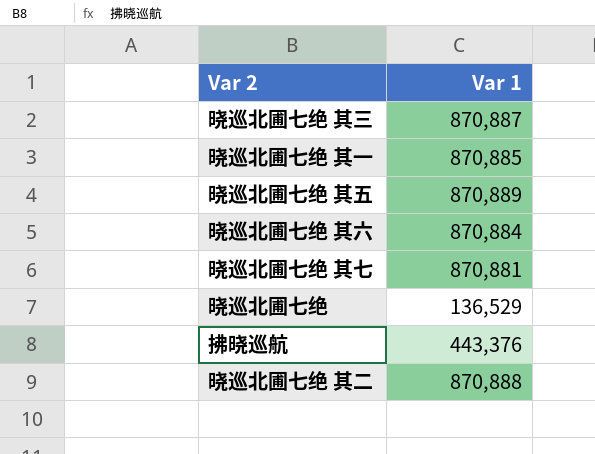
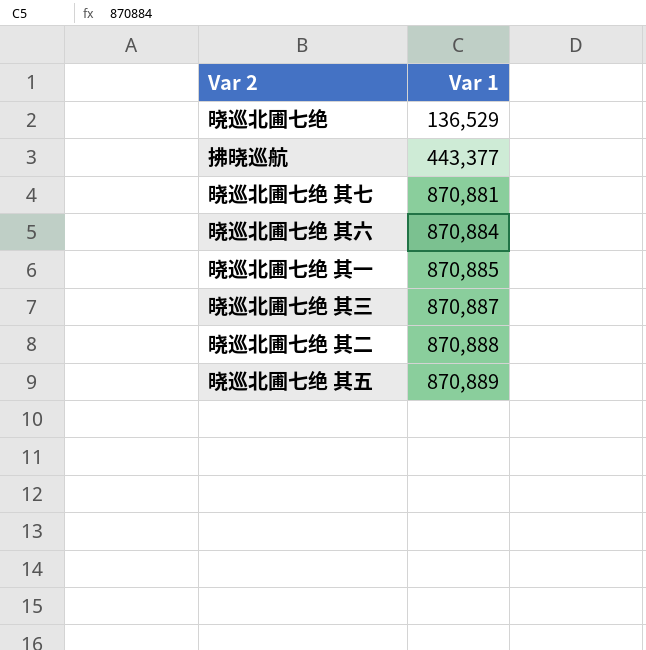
row order: none -> Var 1 ascending
拂晓巡航 | Var 1: 443,376 -> 443,377

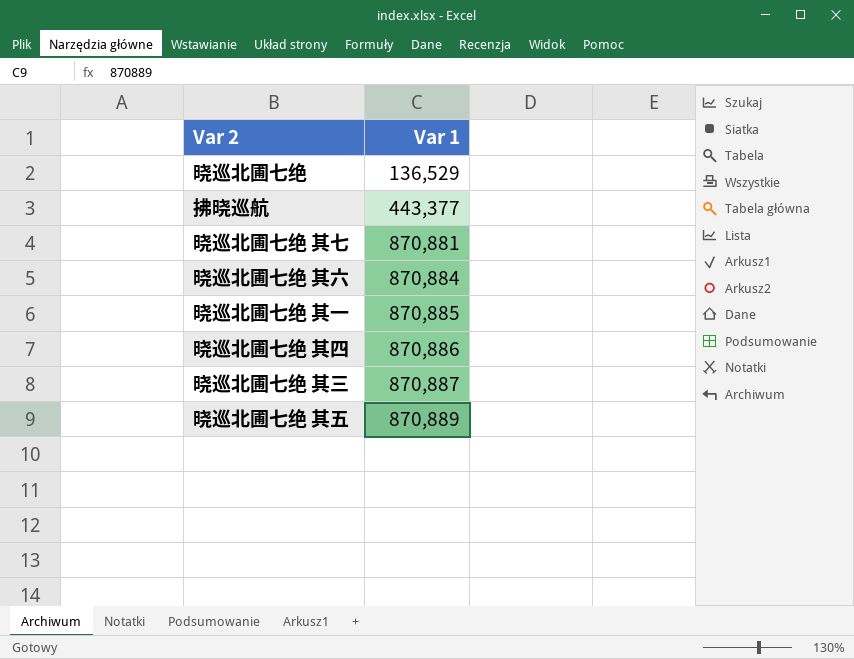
row 晓巡北圃七绝 其二: 870,888 -> none
row 晓巡北圃七绝 其四: none -> 870,886

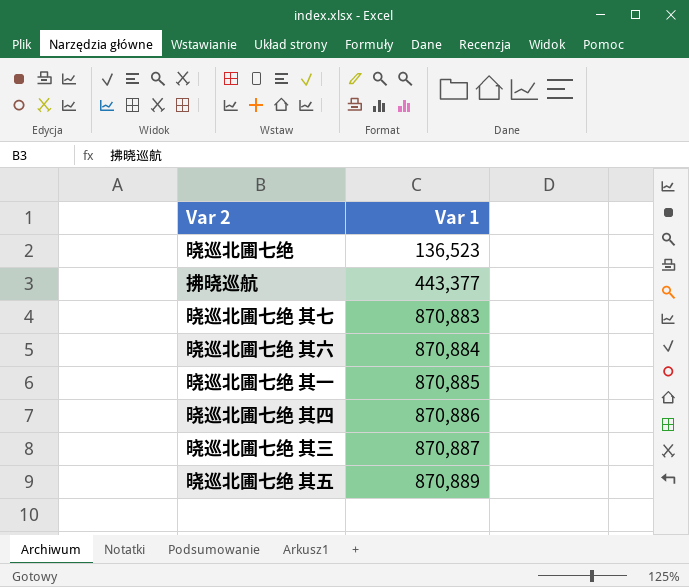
晓巡北圃七绝 | Var 1: 136,529 -> 136,523
晓巡北圃七绝 其七 | Var 1: 870,881 -> 870,883

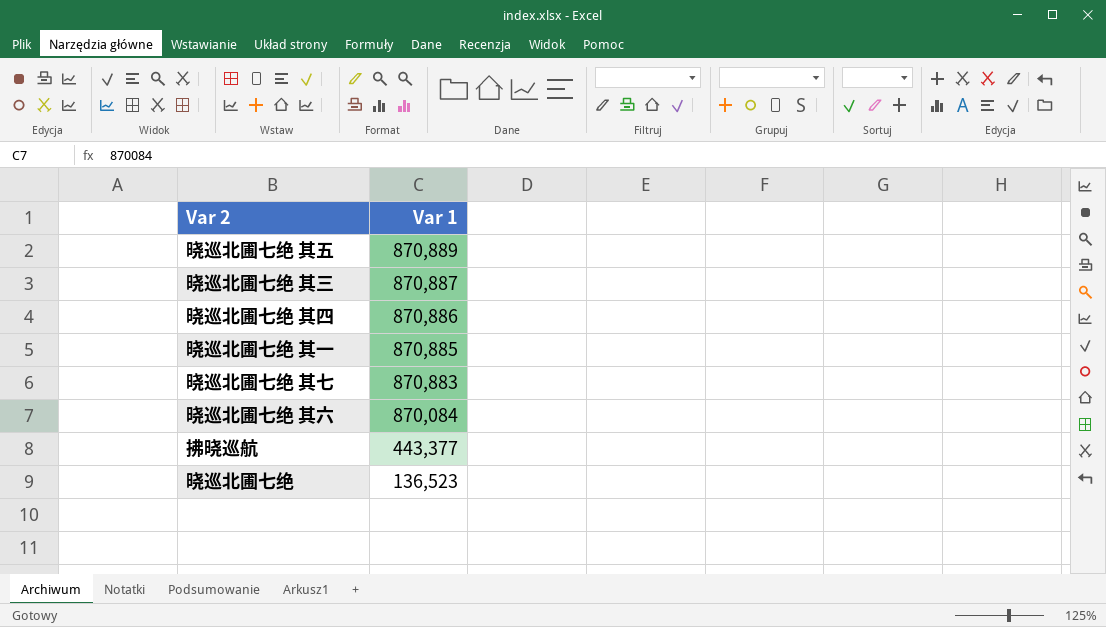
row order: Var 1 ascending -> Var 1 descending
晓巡北圃七绝 其六 | Var 1: 870,884 -> 870,084

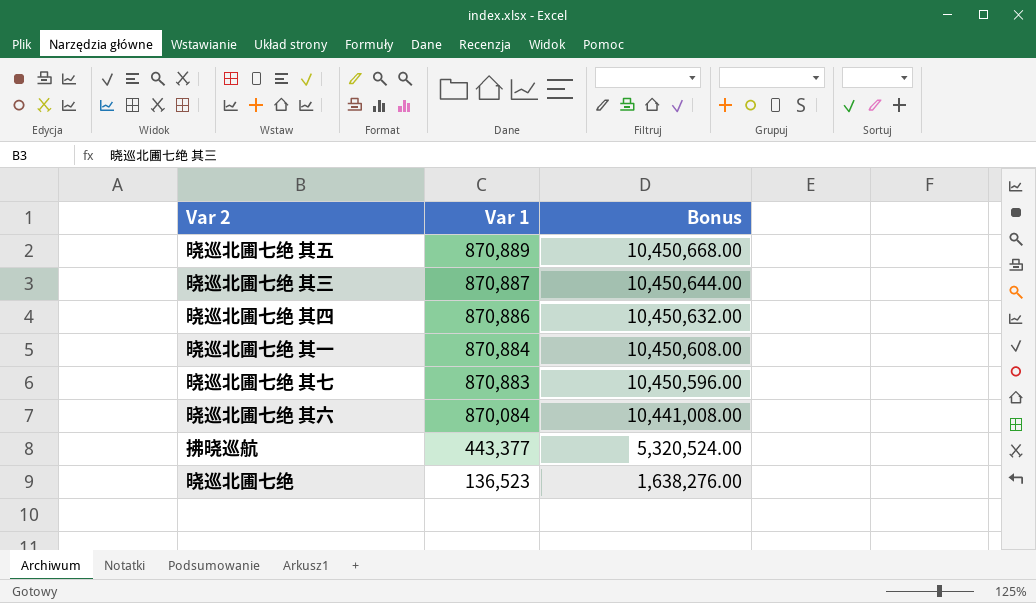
column Bonus | formula: none -> [Var 1] * 12
晓巡北圃七绝 其一 | Var 1: 870,885 -> 870,884

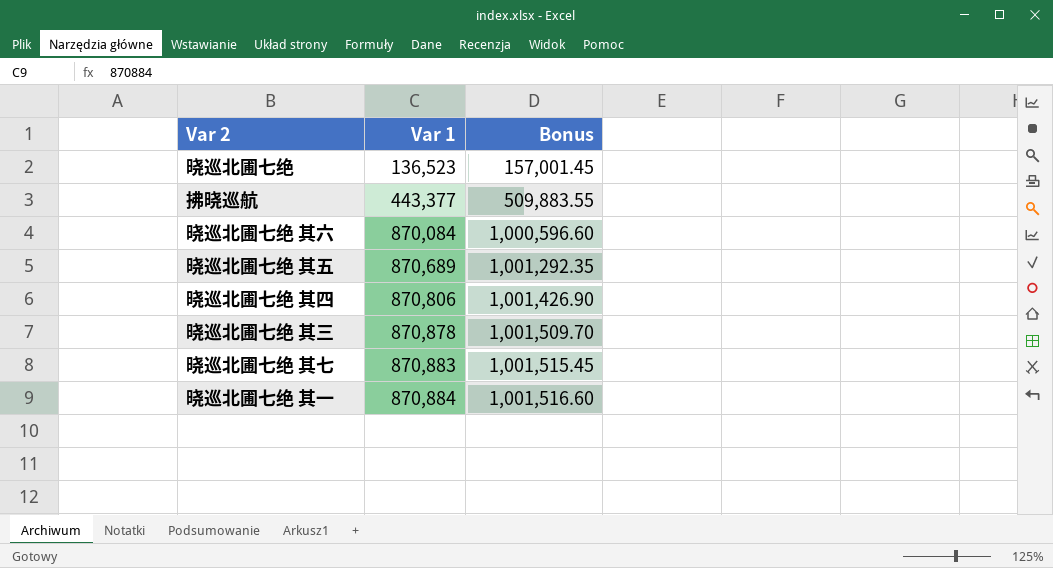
row order: Var 1 descending -> Var 1 ascending
column Bonus | formula: [Var 1] * 12 -> [Var 1] * 1.15
晓巡北圃七绝 其五 | Var 1: 870,889 -> 870,689
晓巡北圃七绝 其四 | Var 1: 870,886 -> 870,806
晓巡北圃七绝 其三 | Var 1: 870,887 -> 870,878

